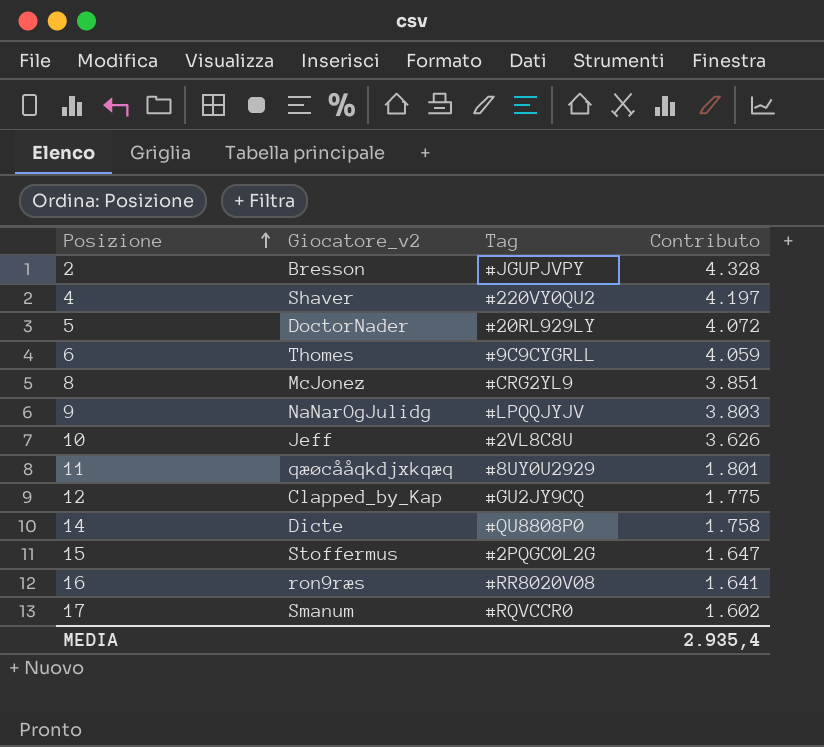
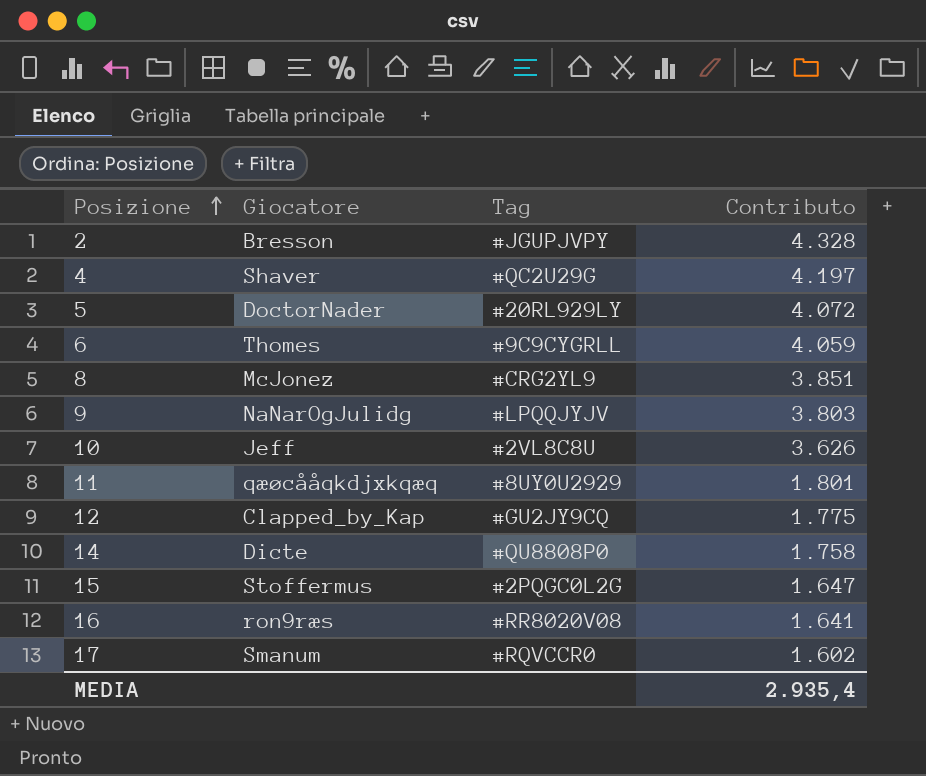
column name: Giocatore_v2 -> Giocatore
4 | Tag: #220VY0QU2 -> #QC2U29G

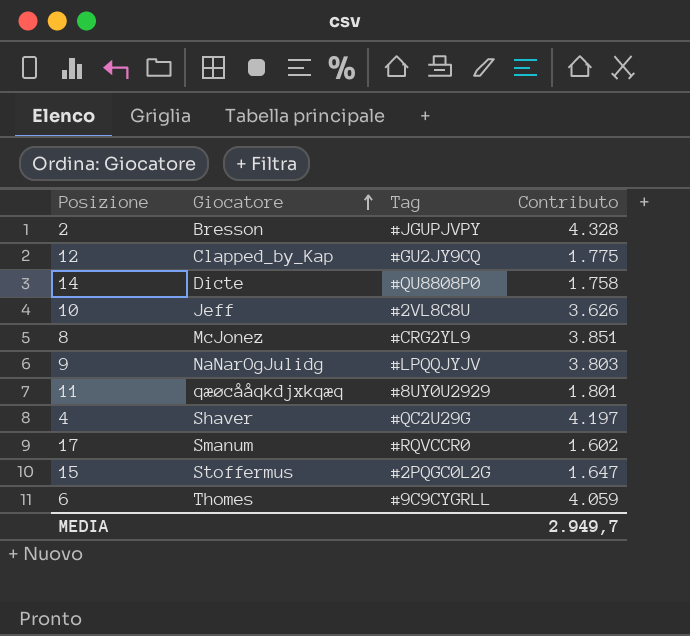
row order: Posizione ascending -> Giocatore ascending
row 5: DoctorNader | #20RL929LY | 4.072 -> none
row 16: ron9ræs | #RR8020V08 | 1.641 -> none
MEDIA | Contributo: 2.935,4 -> 2.949,7

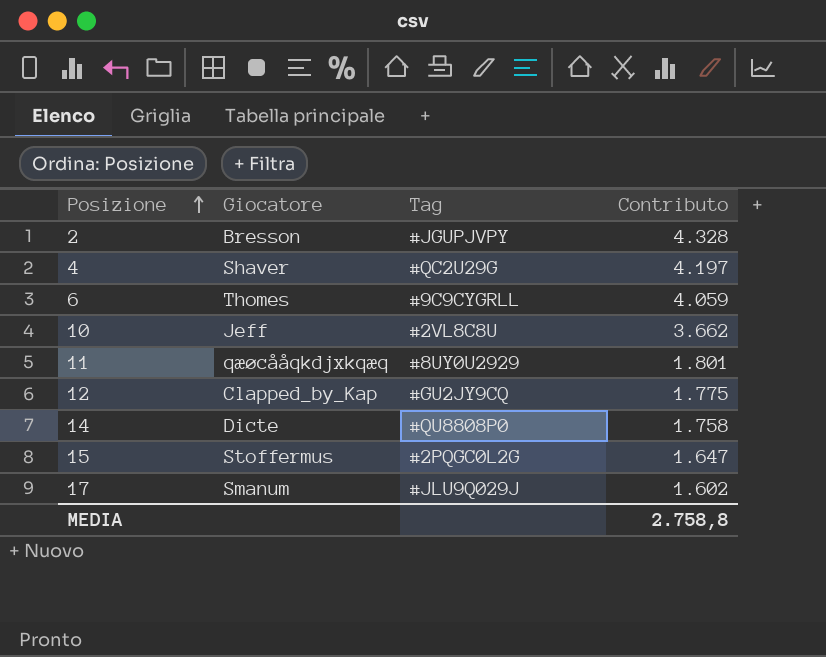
row order: Giocatore ascending -> Posizione ascending
row 8: McJonez | #CRG2YL9 | 3.851 -> none
row 9: NaNarOgJulidg | #LPQQJYJV | 3.803 -> none
10 | Contributo: 3.626 -> 3.662
17 | Tag: #RQVCCR0 -> #JLU9Q029J
MEDIA | Contributo: 2.949,7 -> 2.758,8

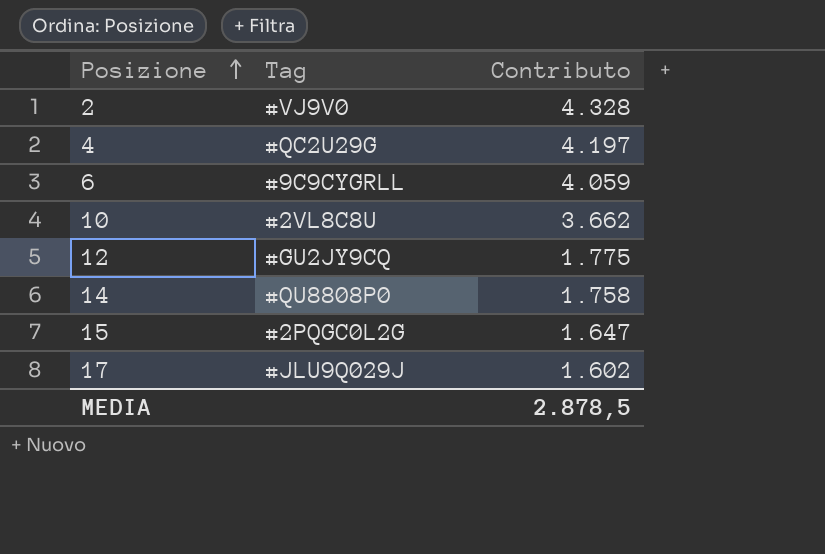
column Giocatore | position: 2 -> none
row 11: qæøcååqkdjxkqæq | #8UY0U2929 | 1.801 -> none
2 | Tag: #JGUPJVPY -> #VJ9V0
MEDIA | Contributo: 2.758,8 -> 2.878,5

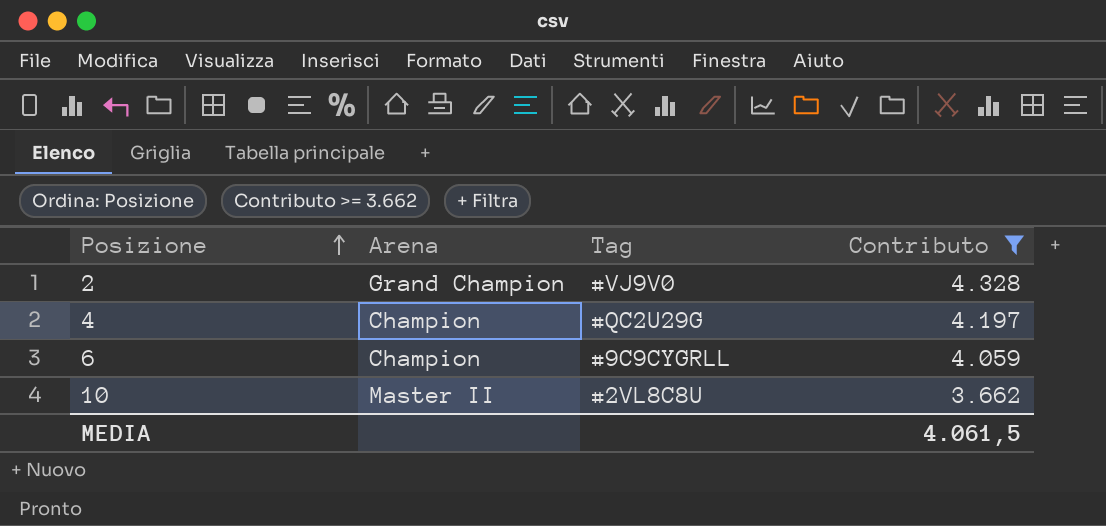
filter: none -> Contributo >= 3.662
column Arena | position: none -> 2
MEDIA | Contributo: 2.878,5 -> 4.061,5

